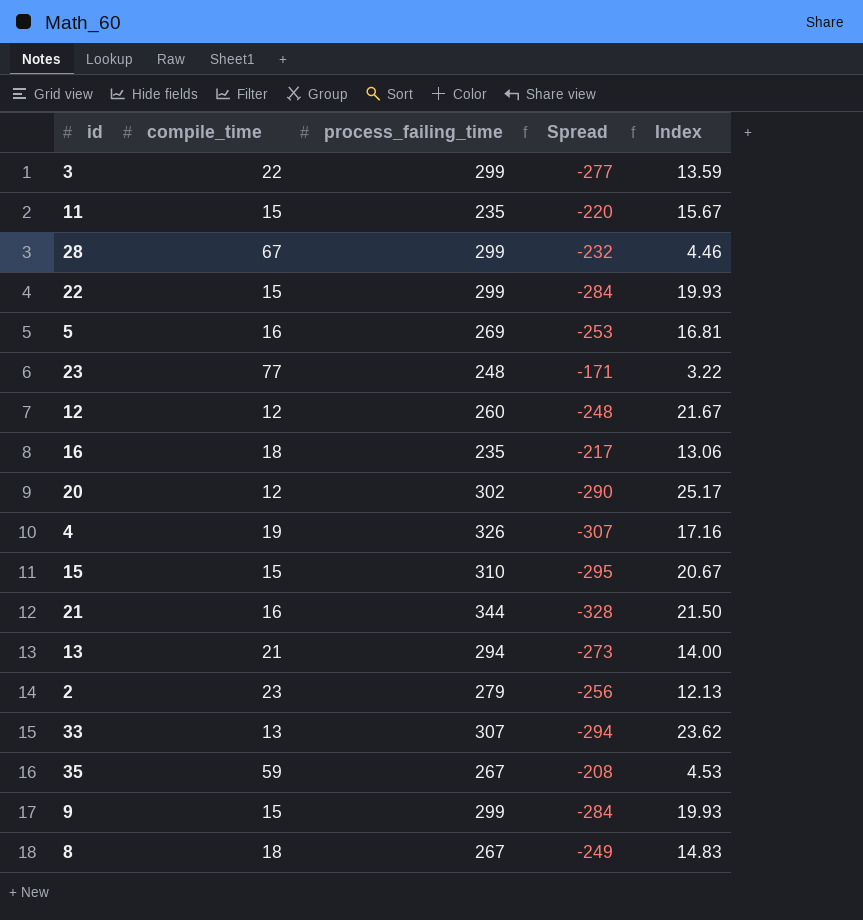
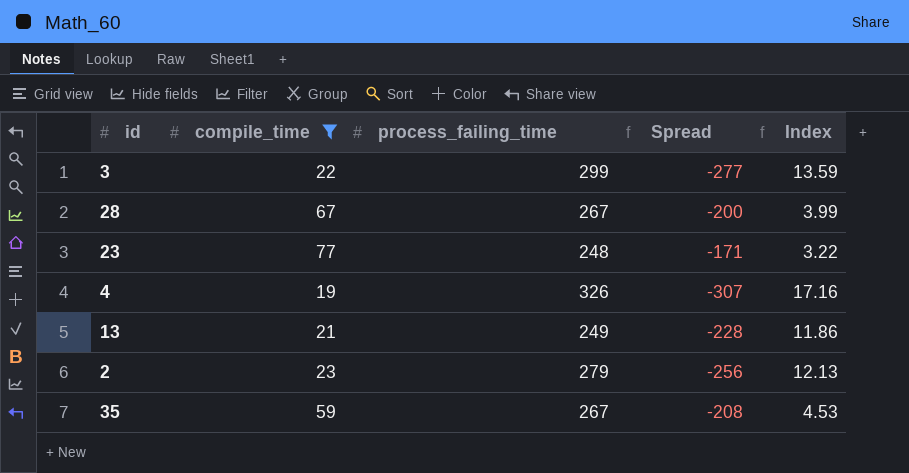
filter: none -> compile_time >= 19
28 | process_failing_time: 299 -> 267
28 | Spread: -232 -> -200
28 | Index: 4.46 -> 3.99
13 | process_failing_time: 294 -> 249
13 | Spread: -273 -> -228
13 | Index: 14.00 -> 11.86

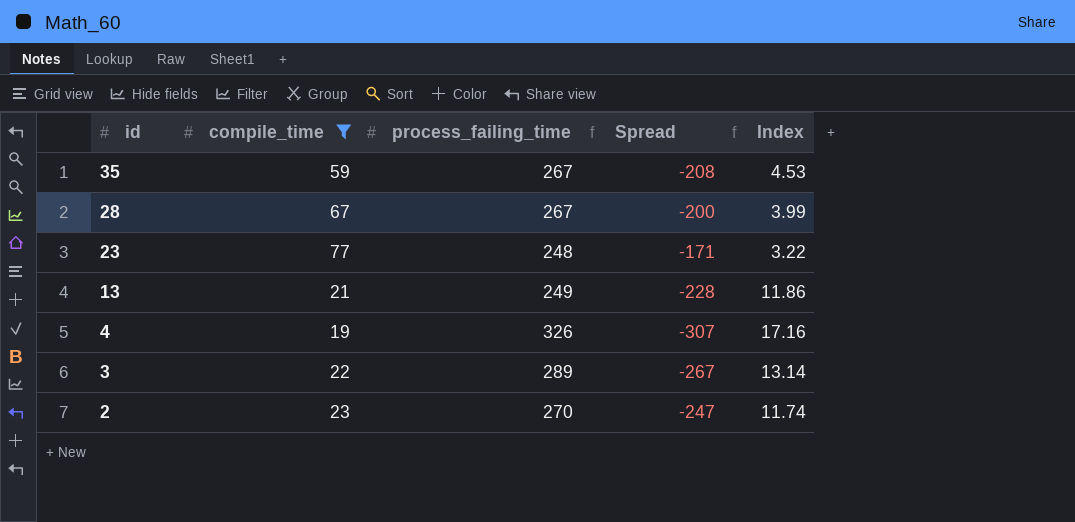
row order: none -> id descending
3 | process_failing_time: 299 -> 289
3 | Spread: -277 -> -267
3 | Index: 13.59 -> 13.14
2 | process_failing_time: 279 -> 270
2 | Spread: -256 -> -247
2 | Index: 12.13 -> 11.74

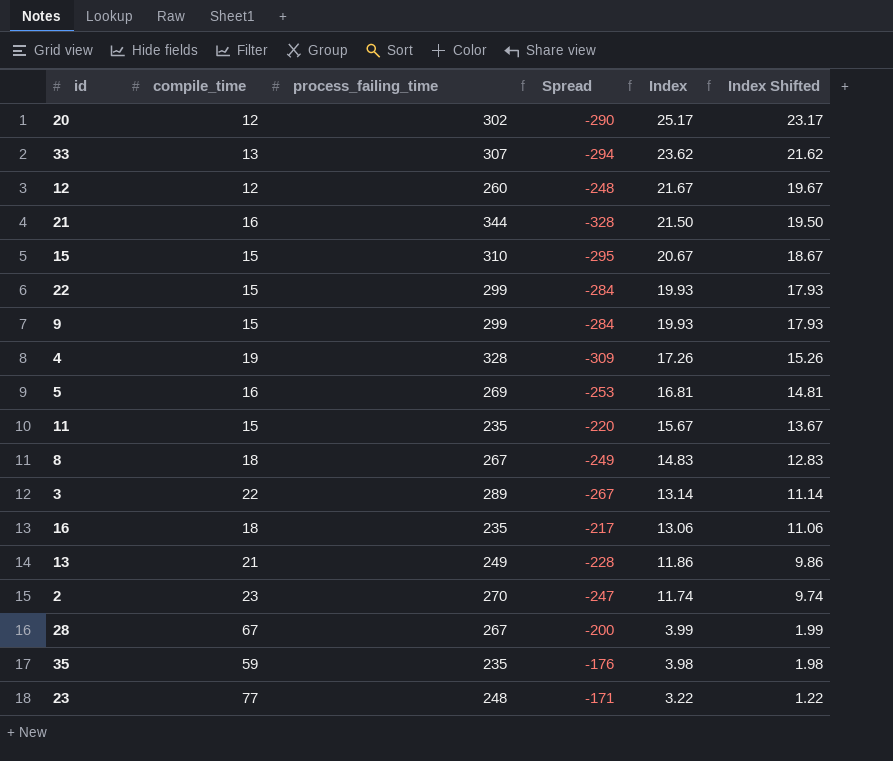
filter: compile_time >= 19 -> none
row order: id descending -> Index descending
column Index Shifted | formula: none -> [Index] - 2
4 | process_failing_time: 326 -> 328
4 | Spread: -307 -> -309
4 | Index: 17.16 -> 17.26
35 | process_failing_time: 267 -> 235
35 | Spread: -208 -> -176
35 | Index: 4.53 -> 3.98

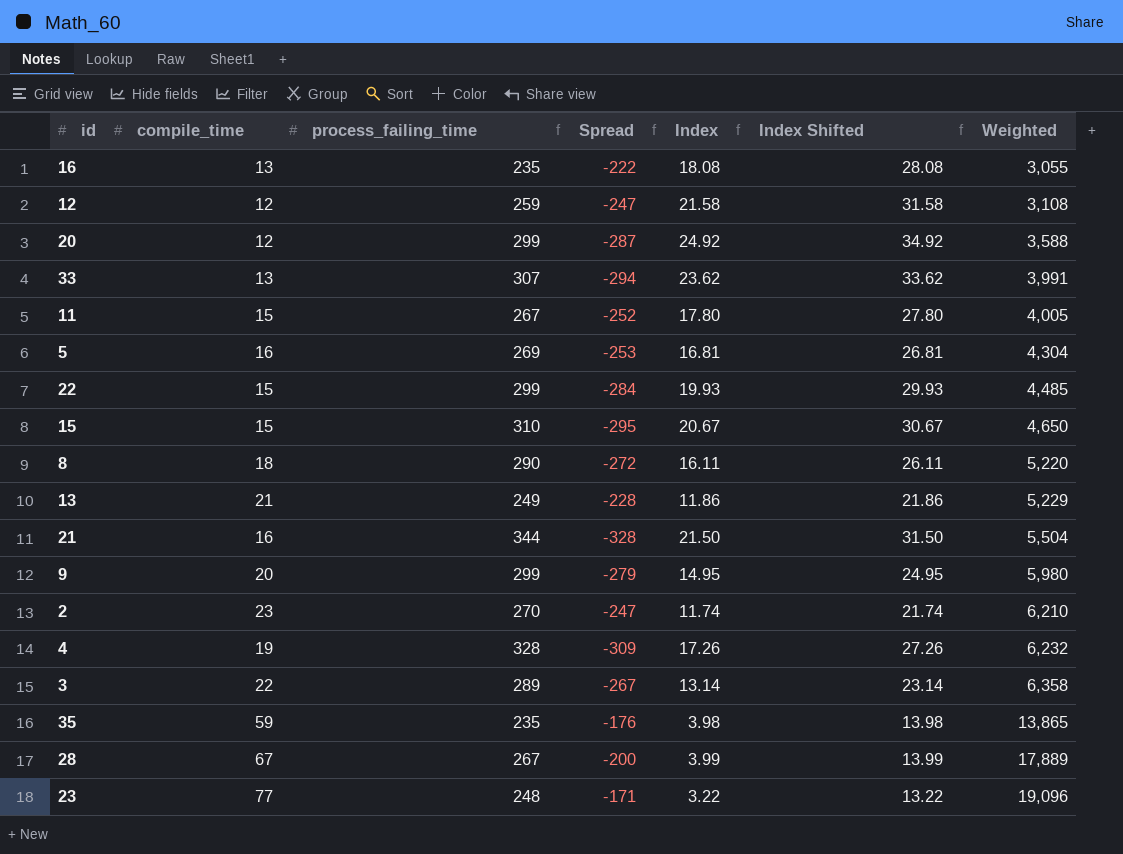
row order: Index descending -> Weighted ascending
column Index Shifted | formula: [Index] - 2 -> [Index] + 10
column Weighted | formula: none -> [compile_time] * [process_failing_time]
16 | compile_time: 18 -> 13
16 | Spread: -217 -> -222
16 | Index: 13.06 -> 18.08
12 | process_failing_time: 260 -> 259
12 | Spread: -248 -> -247
12 | Index: 21.67 -> 21.58
20 | process_failing_time: 302 -> 299
20 | Spread: -290 -> -287
20 | Index: 25.17 -> 24.92
11 | process_failing_time: 235 -> 267
11 | Spread: -220 -> -252
11 | Index: 15.67 -> 17.80
8 | process_failing_time: 267 -> 290
8 | Spread: -249 -> -272
8 | Index: 14.83 -> 16.11
9 | compile_time: 15 -> 20
9 | Spread: -284 -> -279
9 | Index: 19.93 -> 14.95

